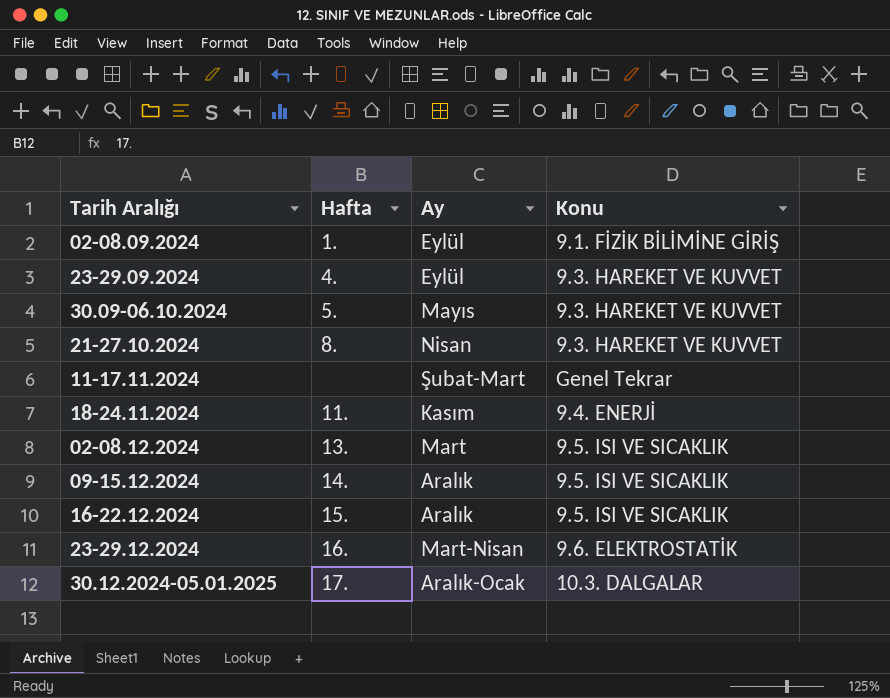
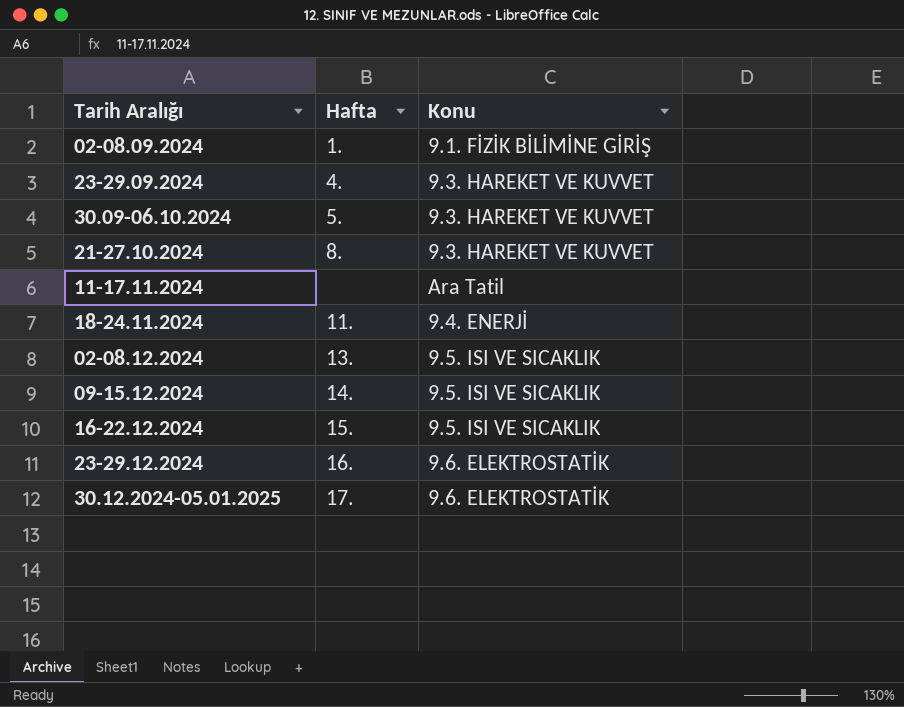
column Ay | position: 3 -> none
11-17.11.2024 | Konu: Genel Tekrar -> Ara Tatil
30.12.2024-05.01.2025 | Konu: 10.3. DALGALAR -> 9.6. ELEKTROSTATİK

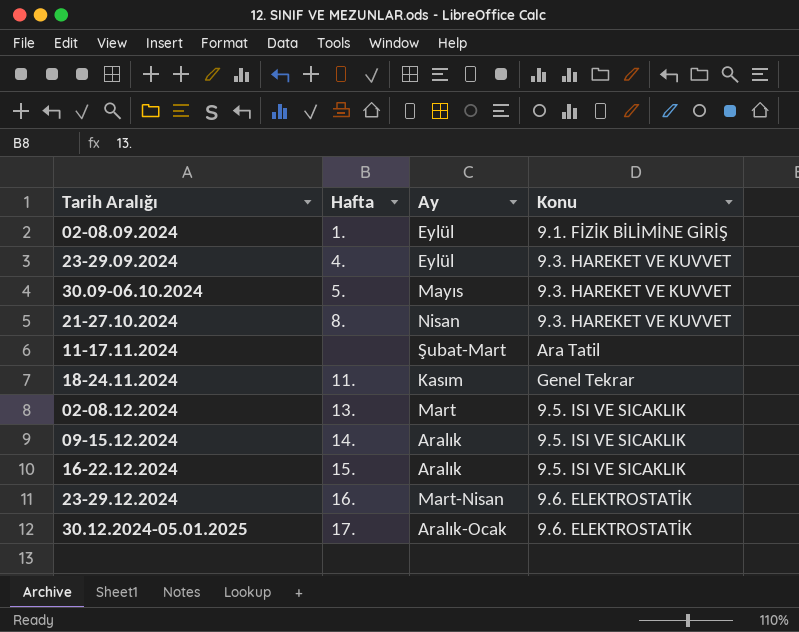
column Ay | position: none -> 3
18-24.11.2024 | Konu: 9.4. ENERJİ -> Genel Tekrar

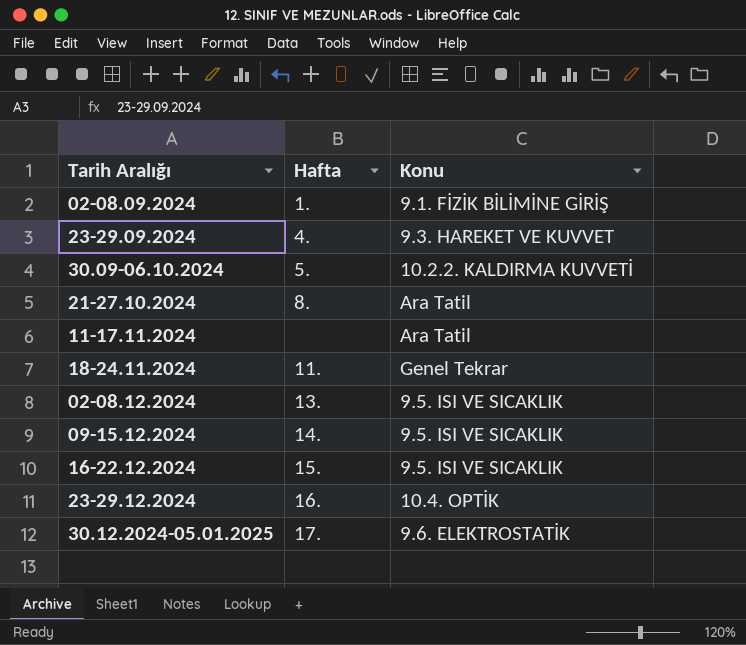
column Ay | position: 3 -> none
30.09-06.10.2024 | Konu: 9.3. HAREKET VE KUVVET -> 10.2.2. KALDIRMA KUVVETİ
21-27.10.2024 | Konu: 9.3. HAREKET VE KUVVET -> Ara Tatil
23-29.12.2024 | Konu: 9.6. ELEKTROSTATİK -> 10.4. OPTİK

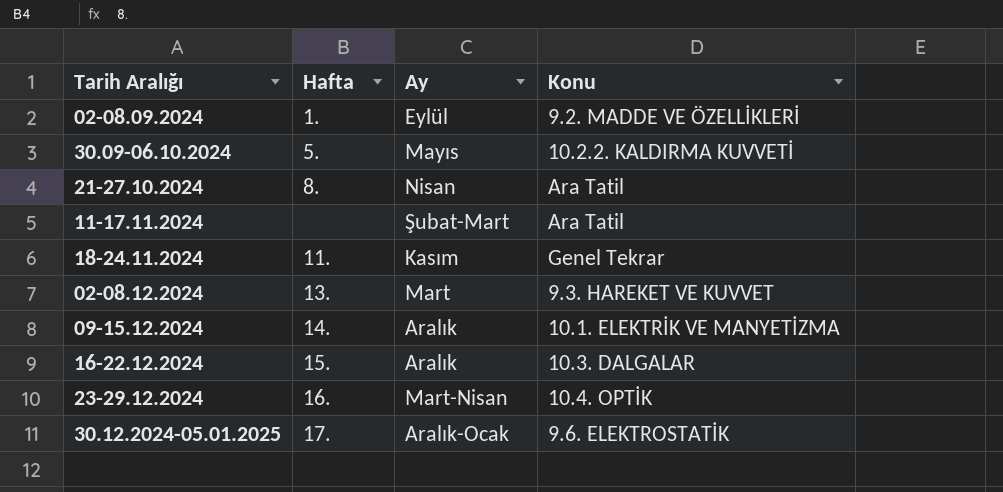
column Ay | position: none -> 3
row 23-29.09.2024: 4. | 9.3. HAREKET VE KUVVET -> none
02-08.09.2024 | Konu: 9.1. FİZİK BİLİMİNE GİRİŞ -> 9.2. MADDE VE ÖZELLİKLERİ
02-08.12.2024 | Konu: 9.5. ISI VE SICAKLIK -> 9.3. HAREKET VE KUVVET
09-15.12.2024 | Konu: 9.5. ISI VE SICAKLIK -> 10.1. ELEKTRİK VE MANYETİZMA
16-22.12.2024 | Konu: 9.5. ISI VE SICAKLIK -> 10.3. DALGALAR

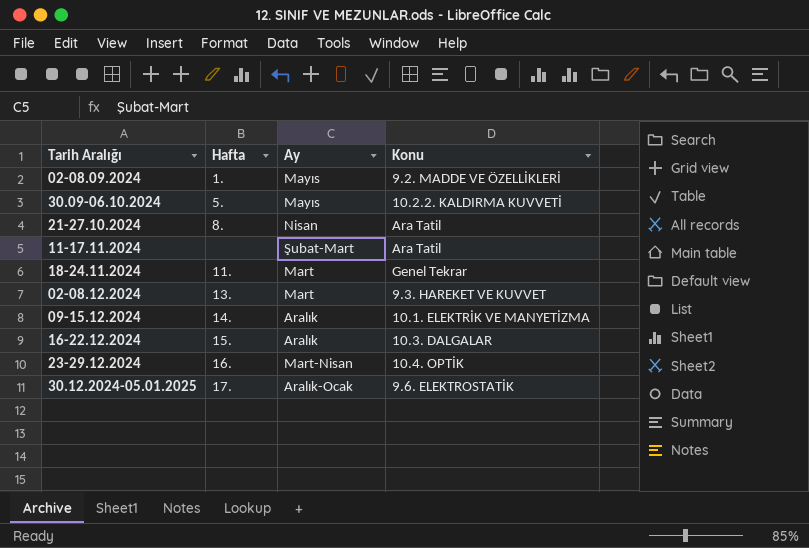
02-08.09.2024 | Ay: Eylül -> Mayıs
18-24.11.2024 | Ay: Kasım -> Mart

